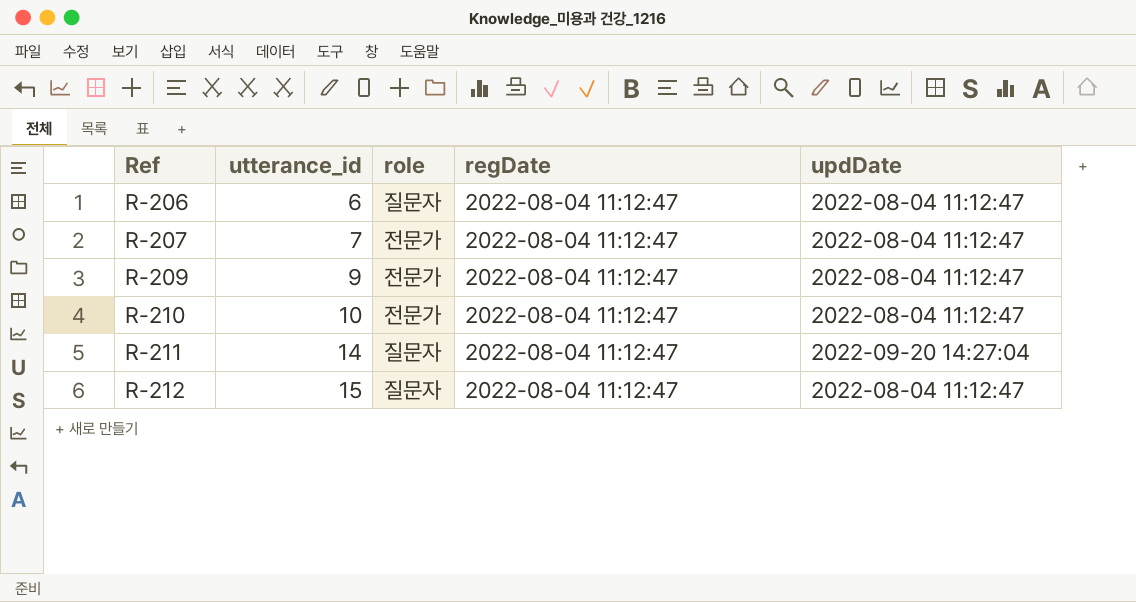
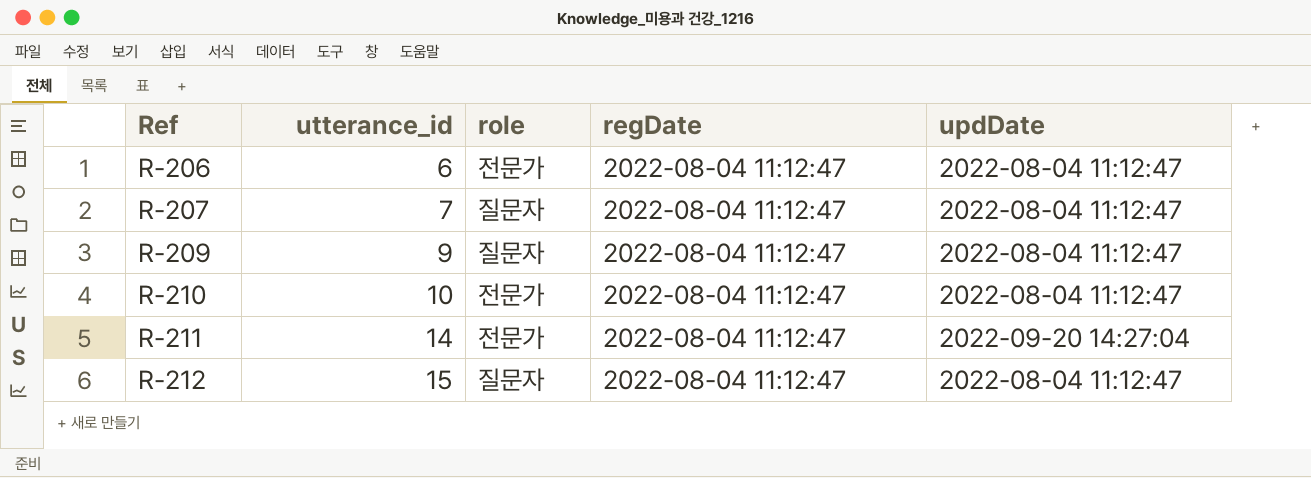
R-206 | role: 질문자 -> 전문가
R-207 | role: 전문가 -> 질문자
R-209 | role: 전문가 -> 질문자
R-211 | role: 질문자 -> 전문가

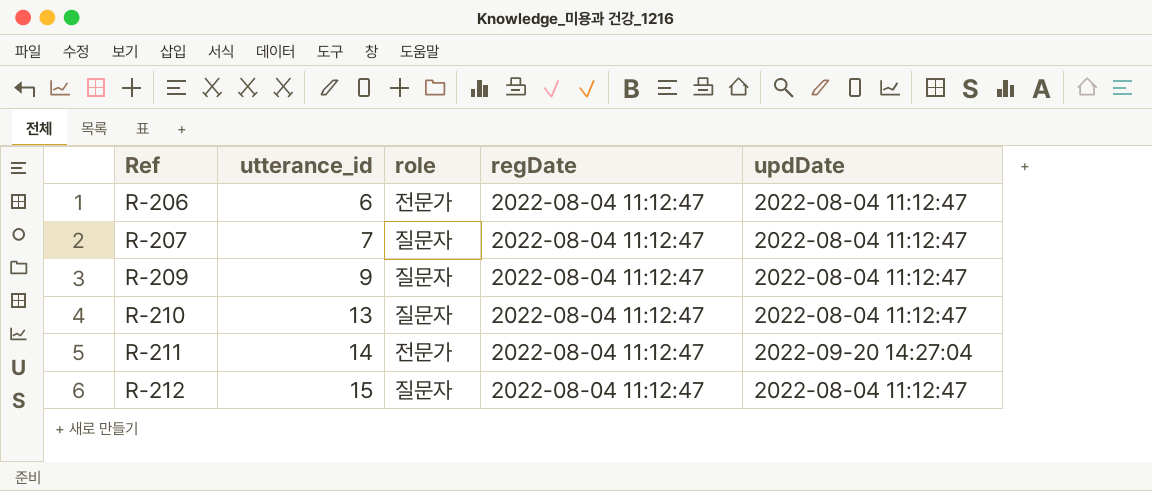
R-210 | utterance_id: 10 -> 13
R-210 | role: 전문가 -> 질문자

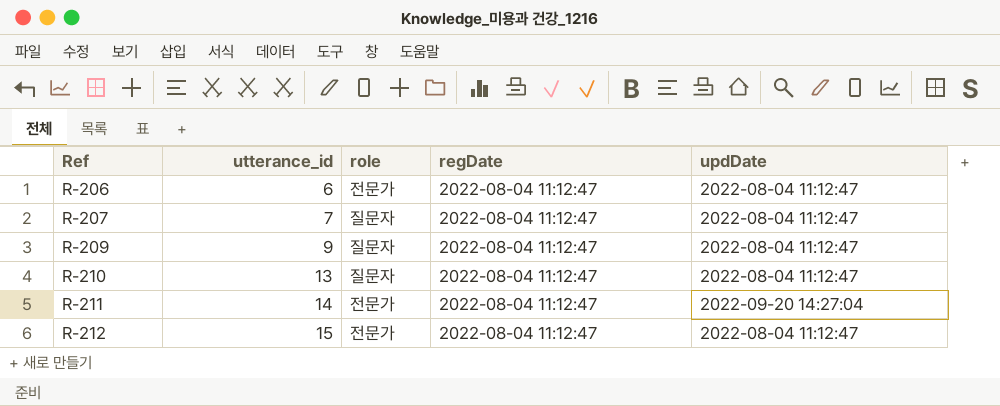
R-212 | role: 질문자 -> 전문가

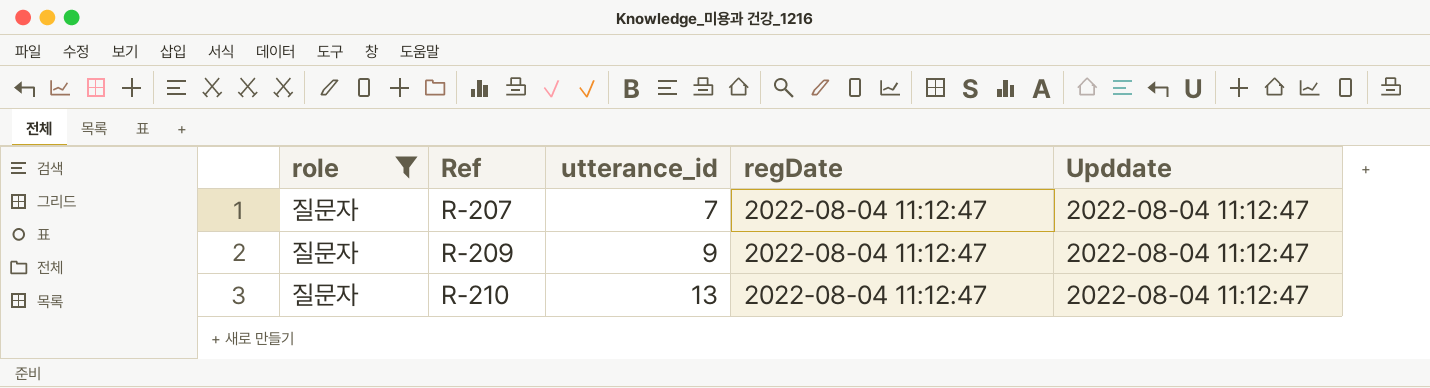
filter: none -> role = 질문자
column role | position: 3 -> 1
column name: updDate -> Upddate

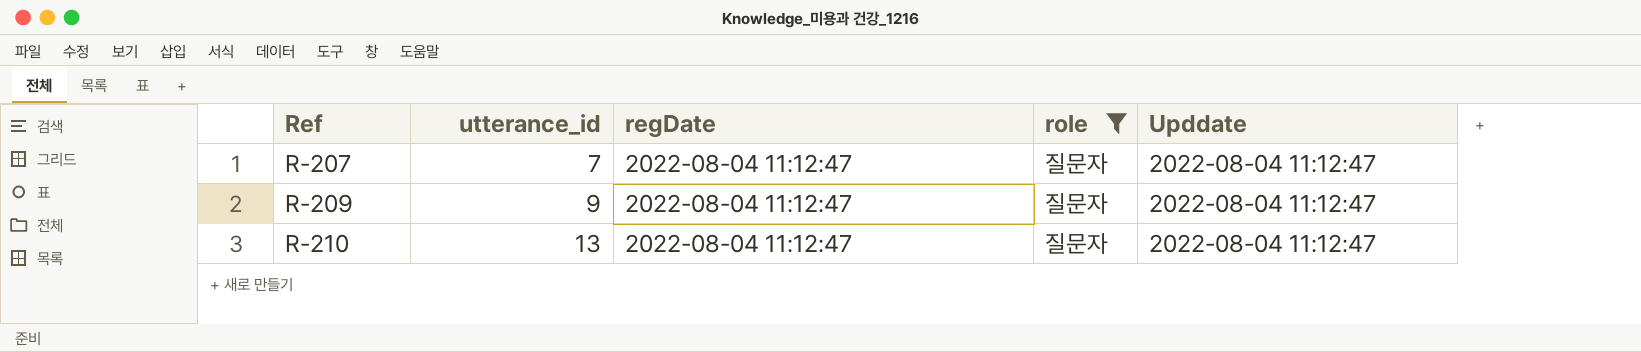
column role | position: 1 -> 4

